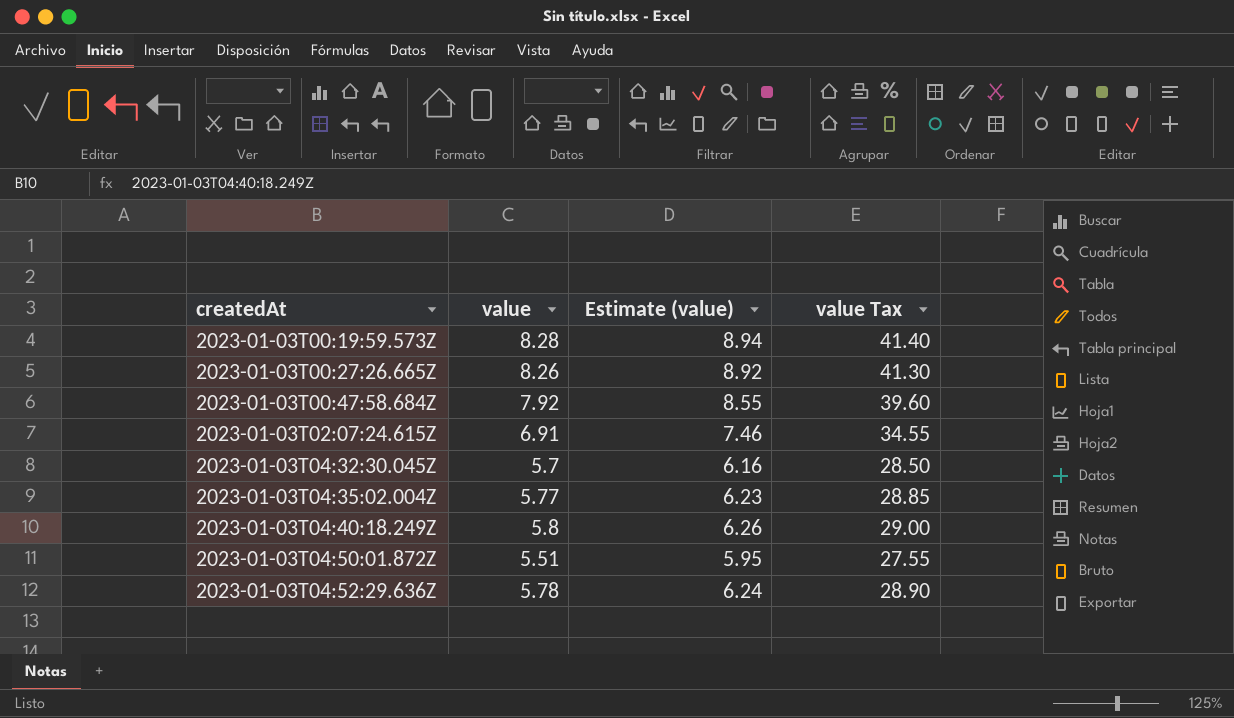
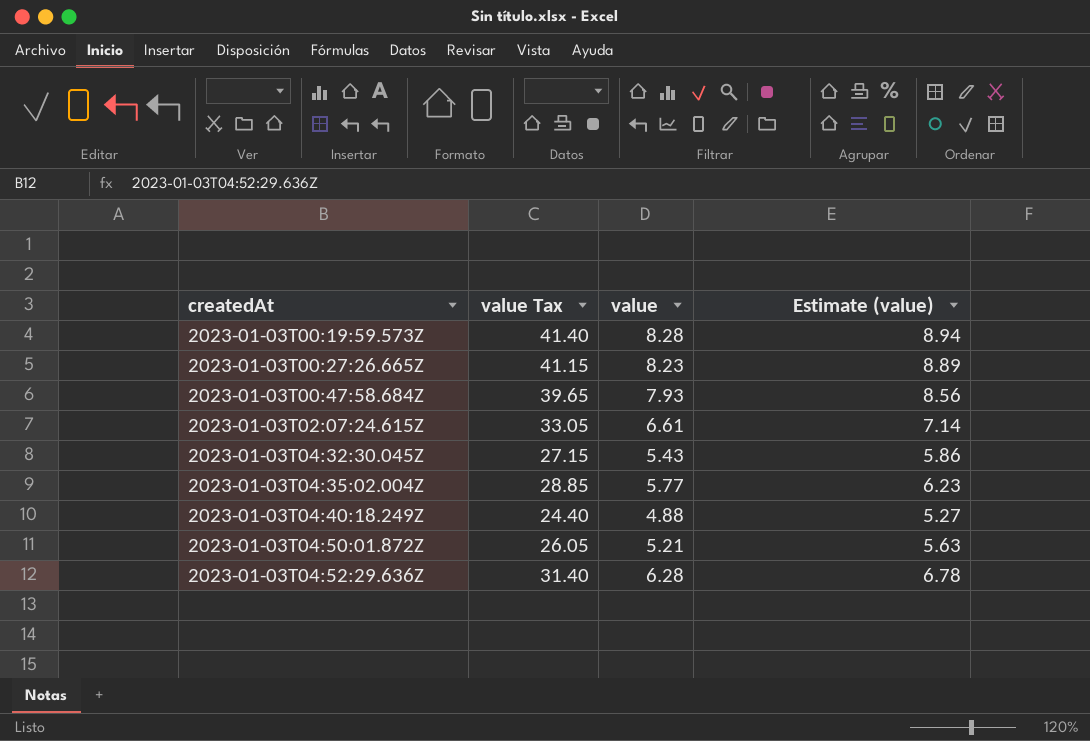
column value Tax | position: 4 -> 2
2023-01-03T00:27:26.665Z | value Tax: 41.30 -> 41.15
2023-01-03T00:27:26.665Z | value: 8.26 -> 8.23
2023-01-03T00:27:26.665Z | Estimate (value): 8.92 -> 8.89
2023-01-03T00:47:58.684Z | value Tax: 39.60 -> 39.65
2023-01-03T00:47:58.684Z | value: 7.92 -> 7.93
2023-01-03T00:47:58.684Z | Estimate (value): 8.55 -> 8.56
2023-01-03T02:07:24.615Z | value Tax: 34.55 -> 33.05
2023-01-03T02:07:24.615Z | value: 6.91 -> 6.61
2023-01-03T02:07:24.615Z | Estimate (value): 7.46 -> 7.14
2023-01-03T04:32:30.045Z | value Tax: 28.50 -> 27.15
2023-01-03T04:32:30.045Z | value: 5.7 -> 5.43
2023-01-03T04:32:30.045Z | Estimate (value): 6.16 -> 5.86
2023-01-03T04:40:18.249Z | value Tax: 29.00 -> 24.40
2023-01-03T04:40:18.249Z | value: 5.8 -> 4.88
2023-01-03T04:40:18.249Z | Estimate (value): 6.26 -> 5.27
2023-01-03T04:50:01.872Z | value Tax: 27.55 -> 26.05
2023-01-03T04:50:01.872Z | value: 5.51 -> 5.21
2023-01-03T04:50:01.872Z | Estimate (value): 5.95 -> 5.63
2023-01-03T04:52:29.636Z | value Tax: 28.90 -> 31.40
2023-01-03T04:52:29.636Z | value: 5.78 -> 6.28
2023-01-03T04:52:29.636Z | Estimate (value): 6.24 -> 6.78

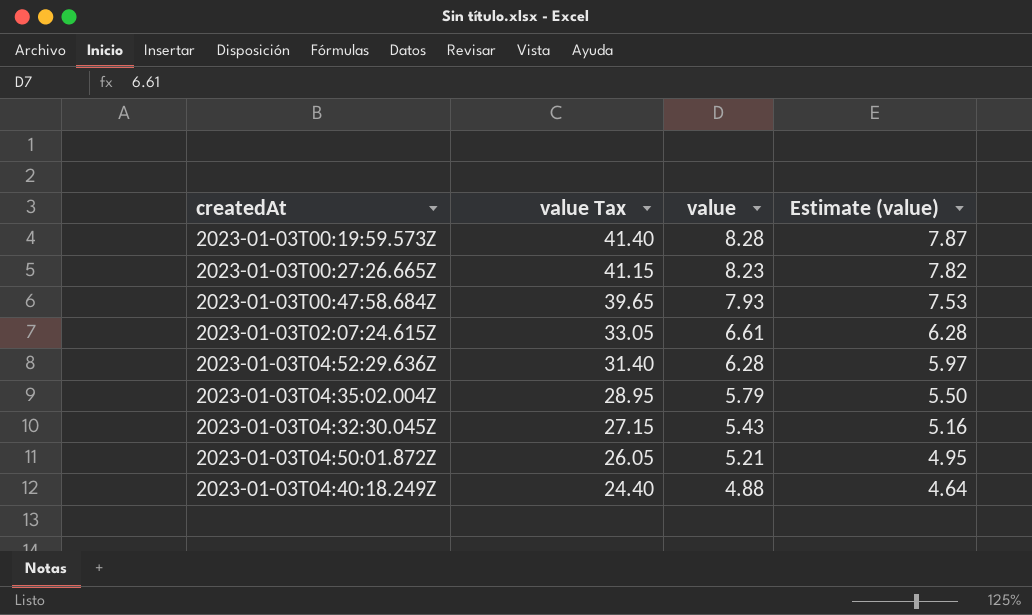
row order: createdAt ascending -> value Tax descending
column Estimate (value) | formula: [value] * 1.08 -> [value] * 0.95
2023-01-03T04:35:02.004Z | value Tax: 28.85 -> 28.95
2023-01-03T04:35:02.004Z | value: 5.77 -> 5.79

